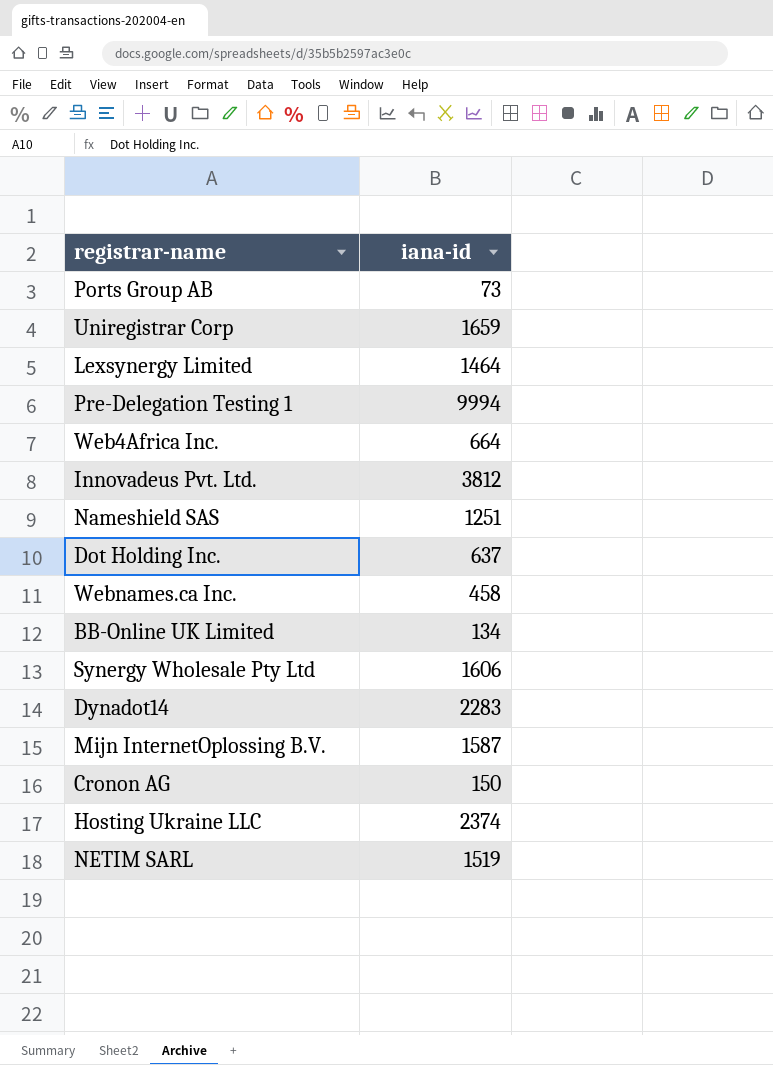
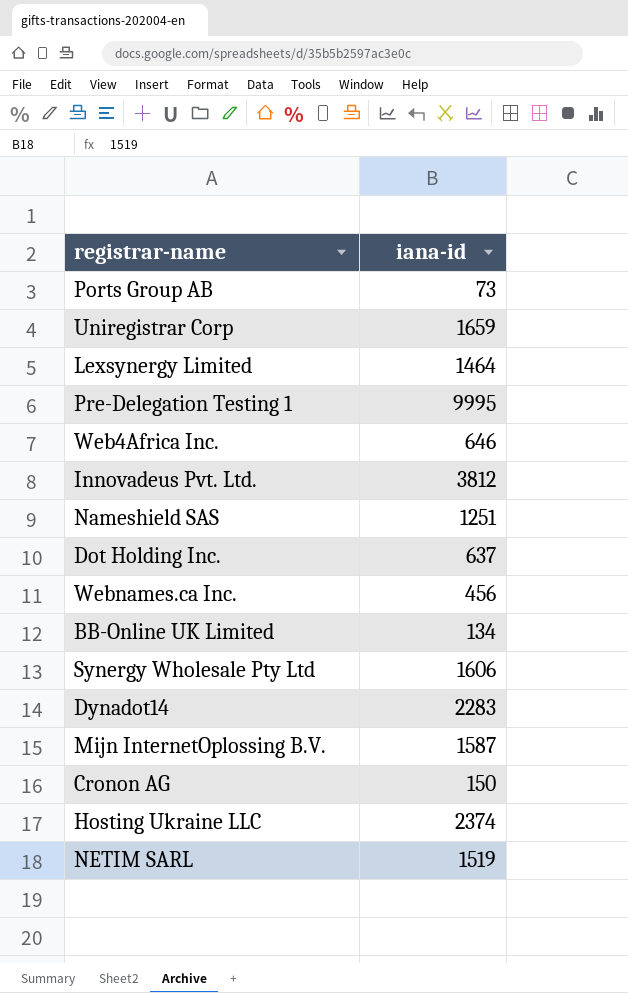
Pre-Delegation Testing 1 | iana-id: 9994 -> 9995
Web4Africa Inc. | iana-id: 664 -> 646
Webnames.ca Inc. | iana-id: 458 -> 456

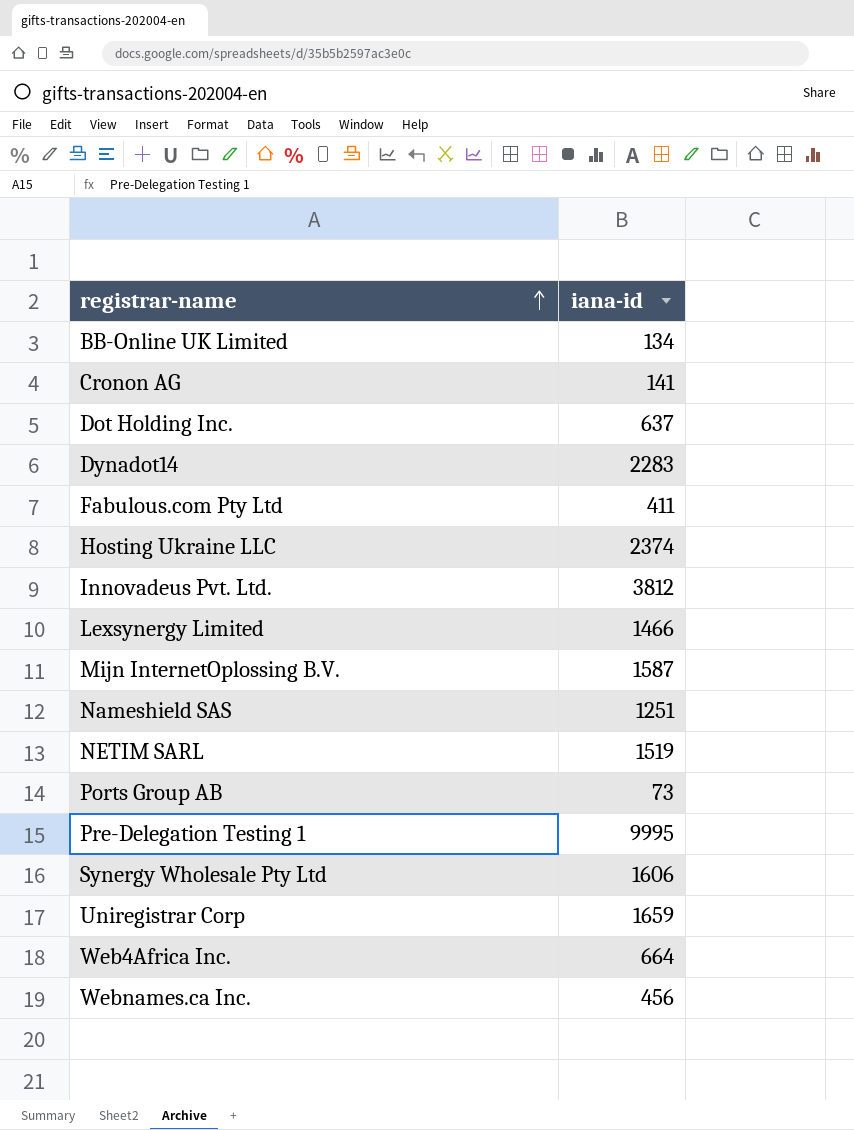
row order: none -> registrar-name ascending
Cronon AG | iana-id: 150 -> 141
row Fabulous.com Pty Ltd: none -> 411
Lexsynergy Limited | iana-id: 1464 -> 1466
Web4Africa Inc. | iana-id: 646 -> 664

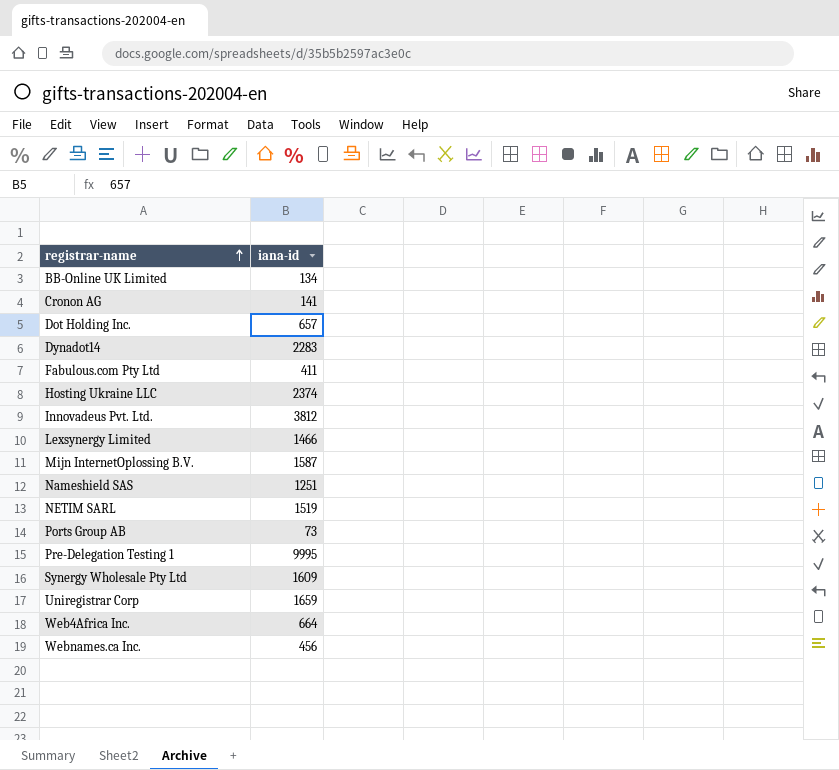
Dot Holding Inc. | iana-id: 637 -> 657
Synergy Wholesale Pty Ltd | iana-id: 1606 -> 1609

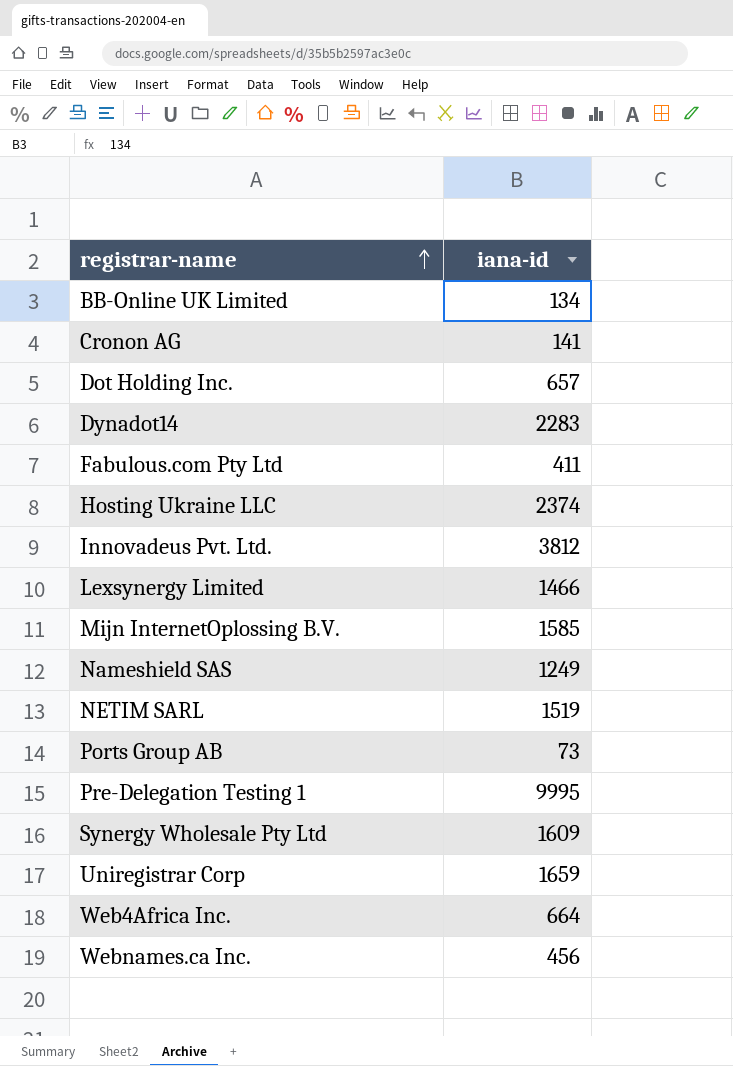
Mijn InternetOplossing B.V. | iana-id: 1587 -> 1585
Nameshield SAS | iana-id: 1251 -> 1249

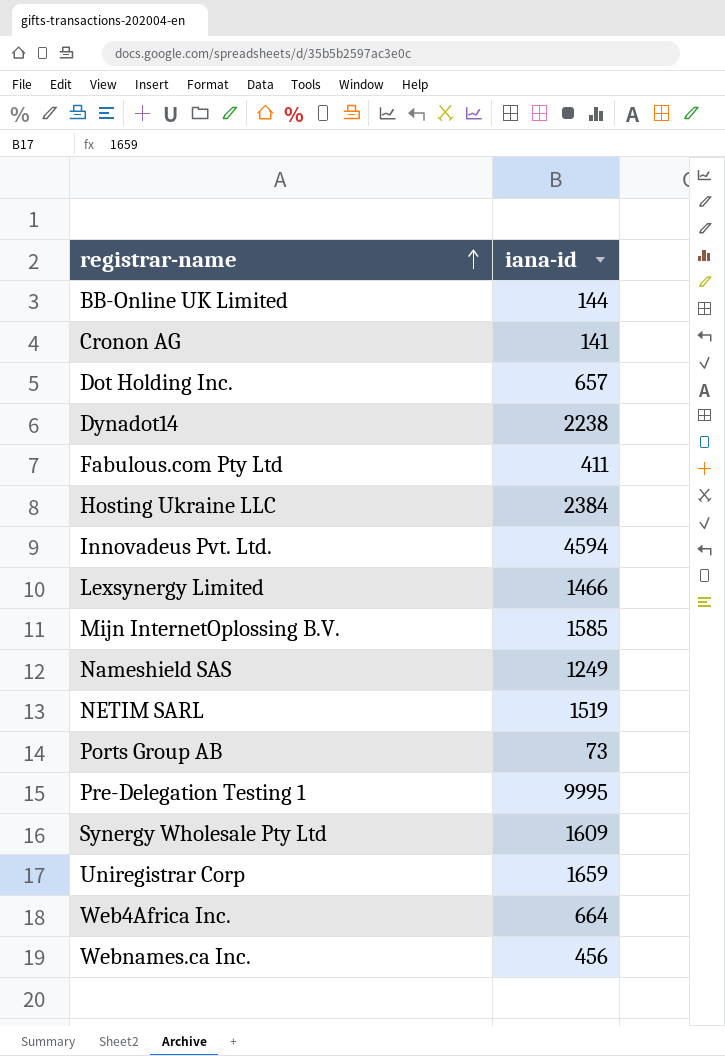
BB-Online UK Limited | iana-id: 134 -> 144
Dynadot14 | iana-id: 2283 -> 2238
Hosting Ukraine LLC | iana-id: 2374 -> 2384
Innovadeus Pvt. Ltd. | iana-id: 3812 -> 4594

